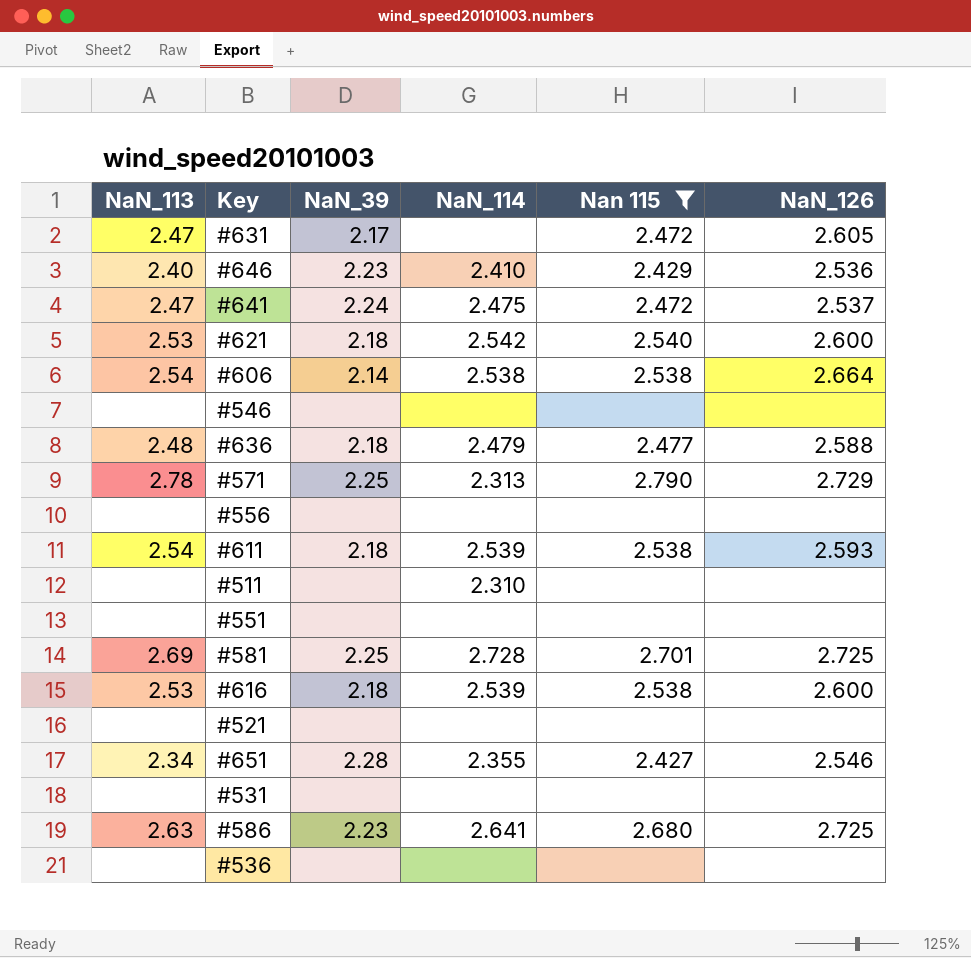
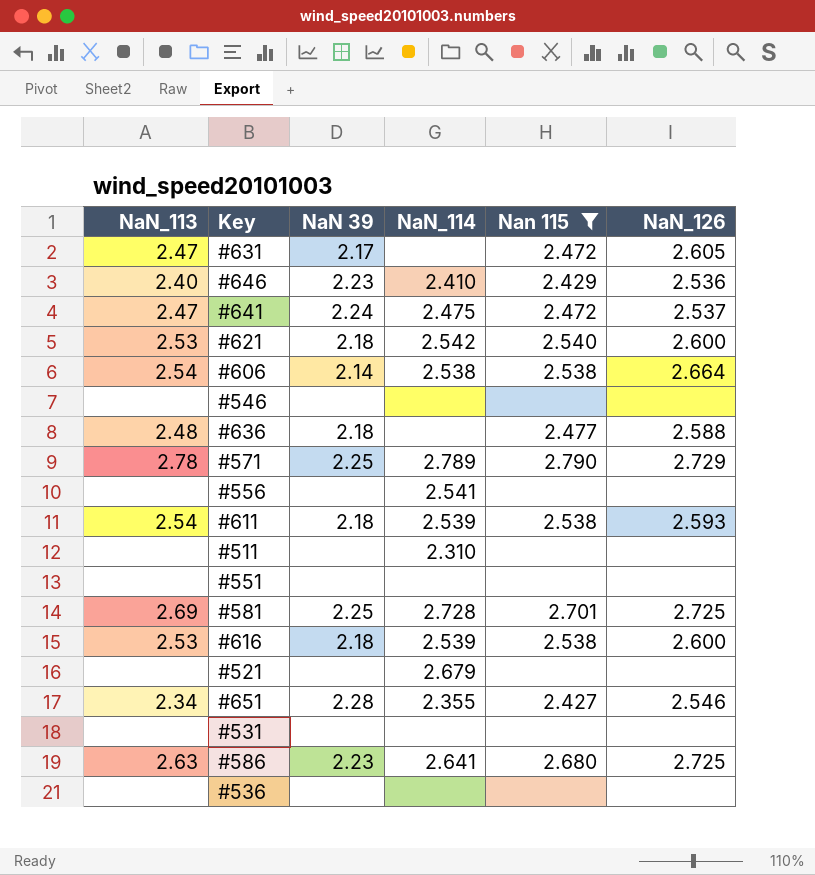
column name: NaN_39 -> NaN 39
#636 | NaN_114: 2.479 -> none
#571 | NaN_114: 2.313 -> 2.789
#556 | NaN_114: none -> 2.541
#521 | NaN_114: none -> 2.679

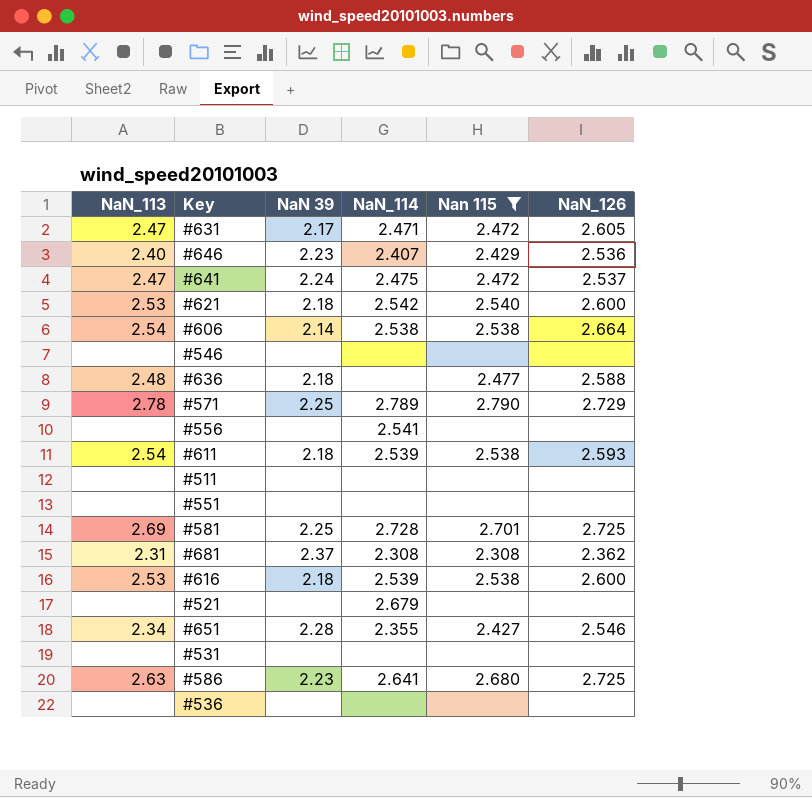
#631 | NaN_114: none -> 2.471
#646 | NaN_114: 2.410 -> 2.407
#511 | NaN_114: 2.310 -> none
row #681: none -> 2.31 | 2.37 | 2.308 | 2.308 | 2.362

